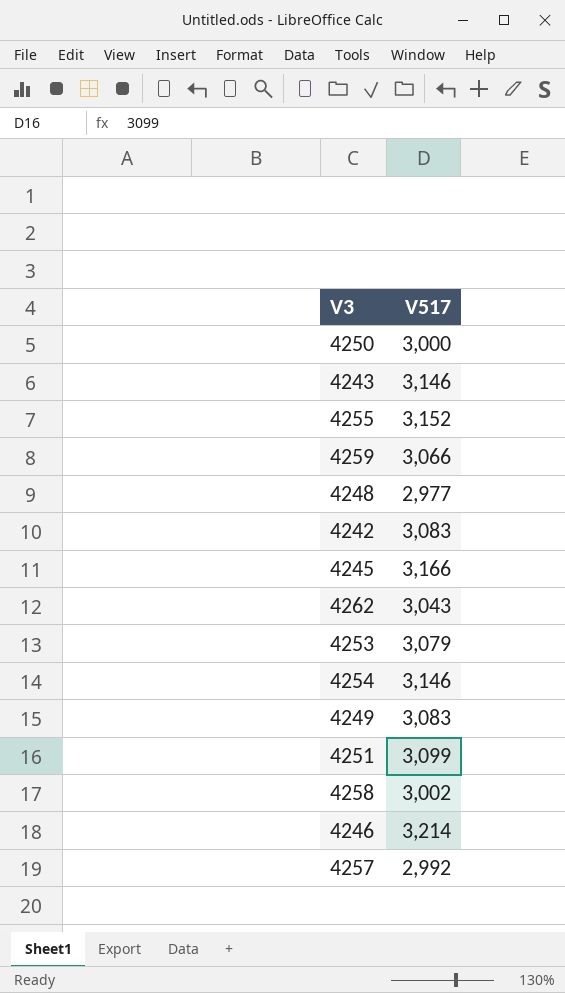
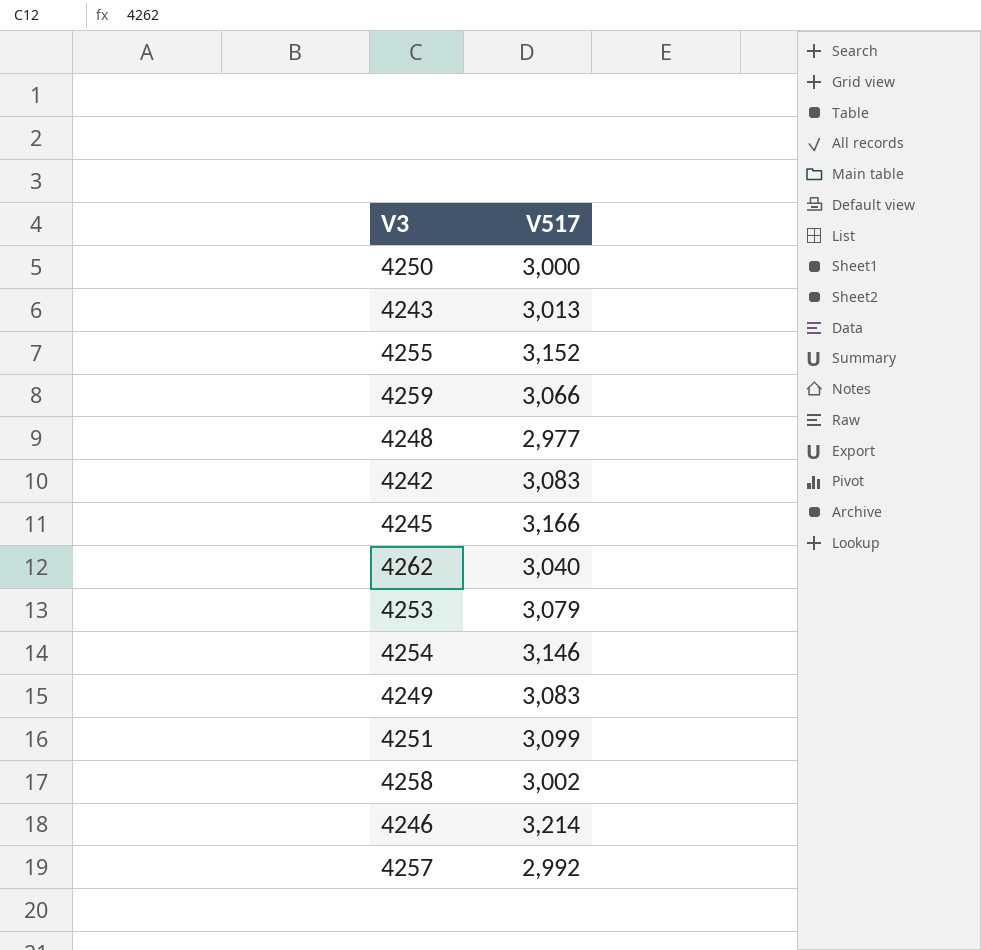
4243 | V517: 3,146 -> 3,013
4262 | V517: 3,043 -> 3,040

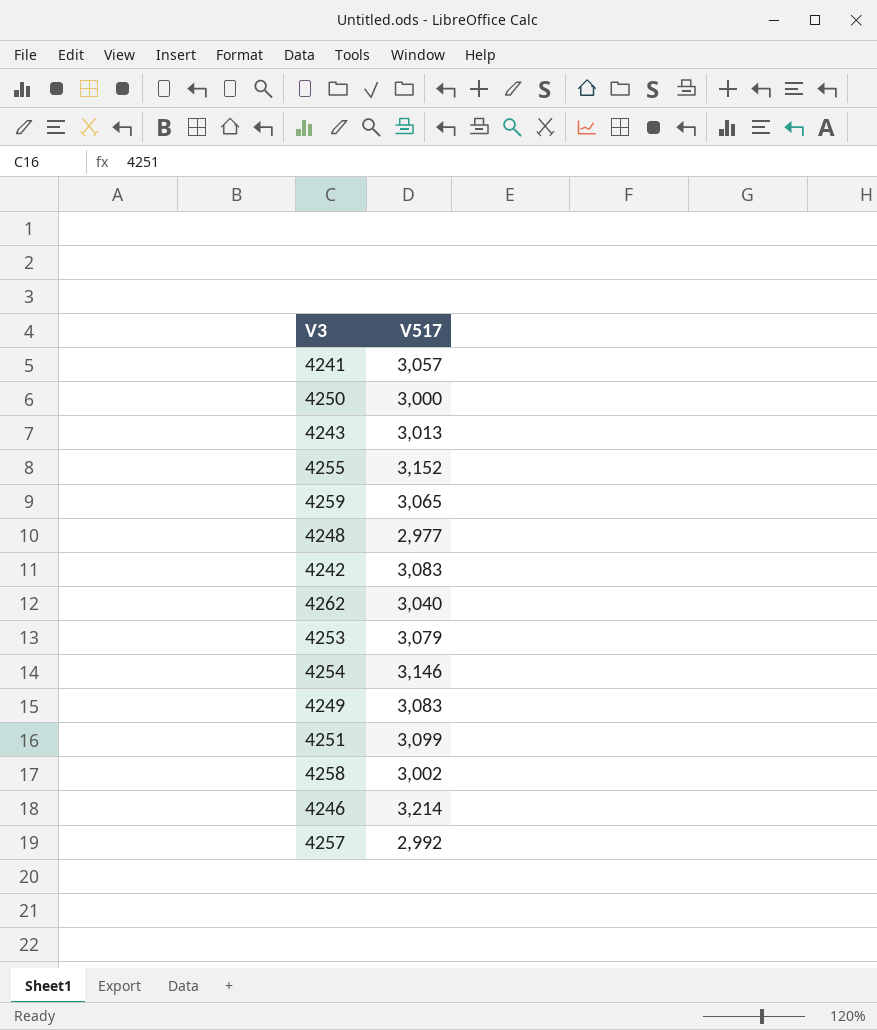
row 4245: 3,166 -> none
row 4241: none -> 3,057
4259 | V517: 3,066 -> 3,065

